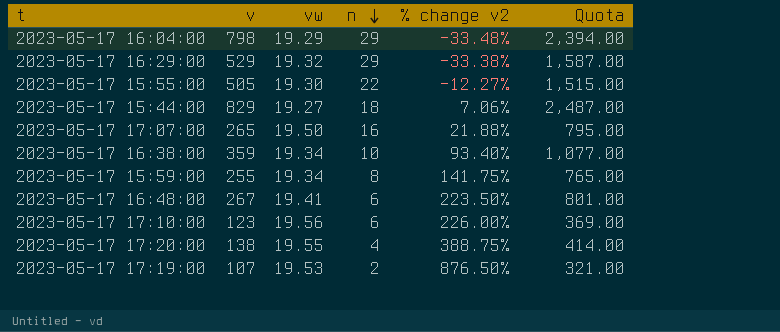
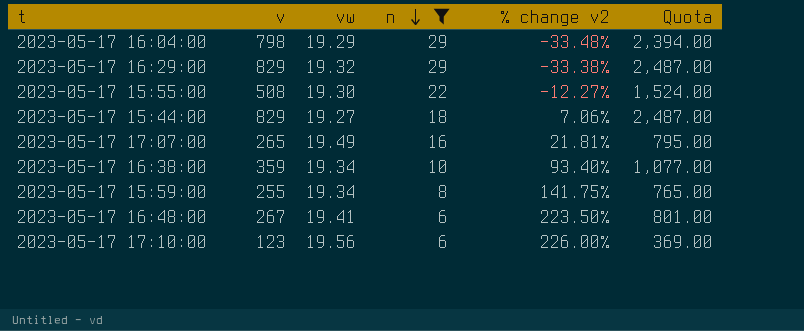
filter: none -> n >= 6
2023-05-17 16:29:00 | v: 529 -> 829
2023-05-17 16:29:00 | Quota: 1,587.00 -> 2,487.00
2023-05-17 15:55:00 | v: 505 -> 508
2023-05-17 15:55:00 | Quota: 1,515.00 -> 1,524.00
2023-05-17 17:07:00 | vw: 19.50 -> 19.49
2023-05-17 17:07:00 | % change v2: 21.88% -> 21.81%

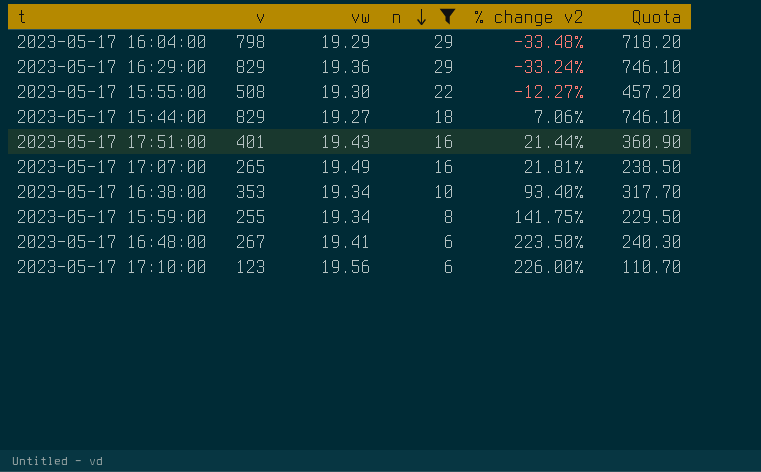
column Quota | formula: [v] * 3 -> [v] * 0.9
2023-05-17 16:29:00 | vw: 19.32 -> 19.36
2023-05-17 16:29:00 | % change v2: -33.38% -> -33.24%
row 2023-05-17 17:51:00: none -> 401 | 19.43 | 16 | 21.44% | 360.90
2023-05-17 16:38:00 | v: 359 -> 353

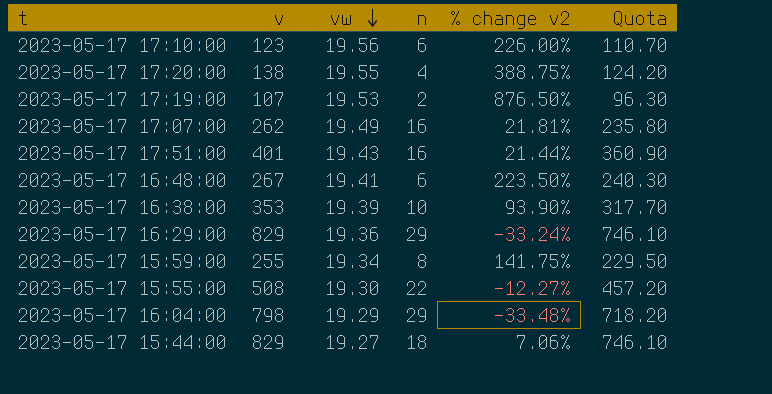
filter: n >= 6 -> none
row order: n descending -> vw descending
2023-05-17 17:07:00 | v: 265 -> 262
2023-05-17 17:07:00 | Quota: 238.50 -> 235.80
2023-05-17 16:38:00 | vw: 19.34 -> 19.39
2023-05-17 16:38:00 | % change v2: 93.40% -> 93.90%

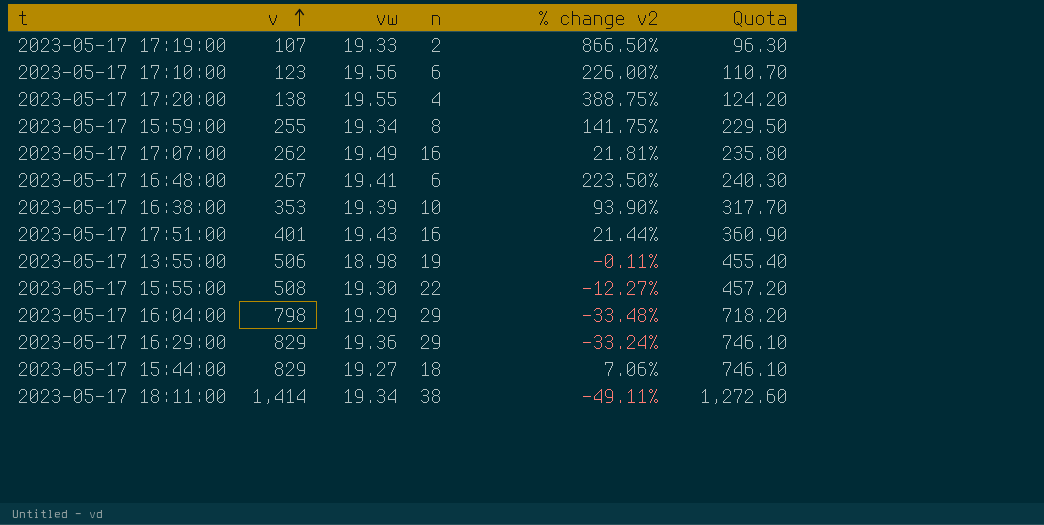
row order: vw descending -> v ascending
2023-05-17 17:19:00 | vw: 19.53 -> 19.33
2023-05-17 17:19:00 | % change v2: 876.50% -> 866.50%
row 2023-05-17 13:55:00: none -> 506 | 18.98 | 19 | -0.11% | 455.40
row 2023-05-17 18:11:00: none -> 1,414 | 19.34 | 38 | -49.11% | 1,272.60

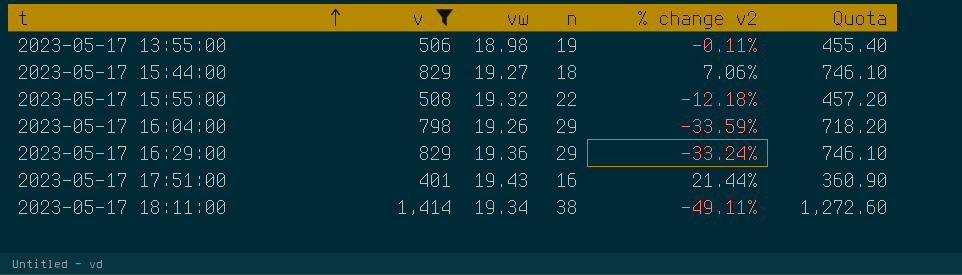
filter: none -> v >= 401
row order: v ascending -> t ascending
2023-05-17 15:55:00 | vw: 19.30 -> 19.32
2023-05-17 15:55:00 | % change v2: -12.27% -> -12.18%
2023-05-17 16:04:00 | vw: 19.29 -> 19.26
2023-05-17 16:04:00 | % change v2: -33.48% -> -33.59%

